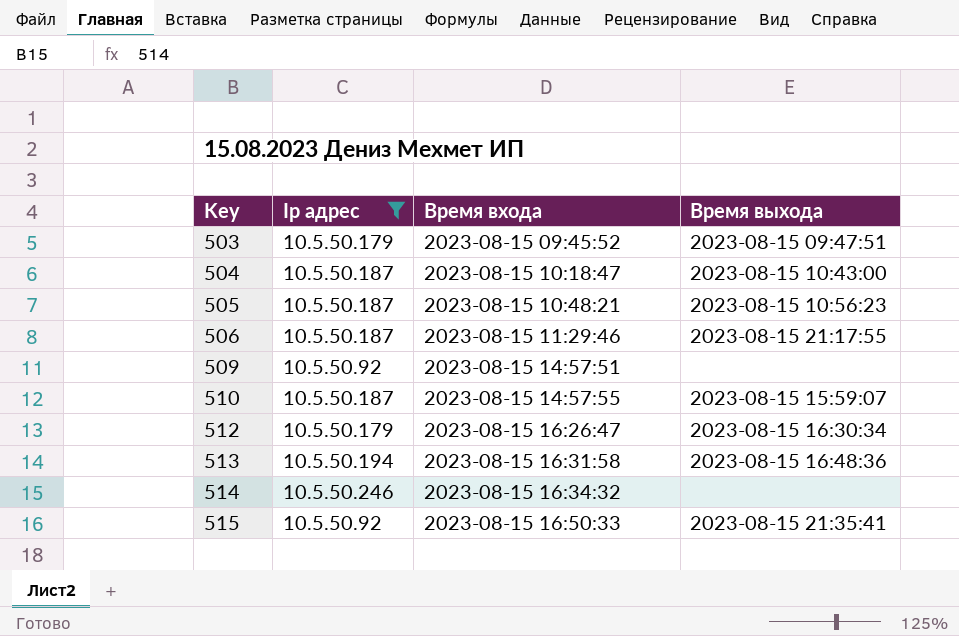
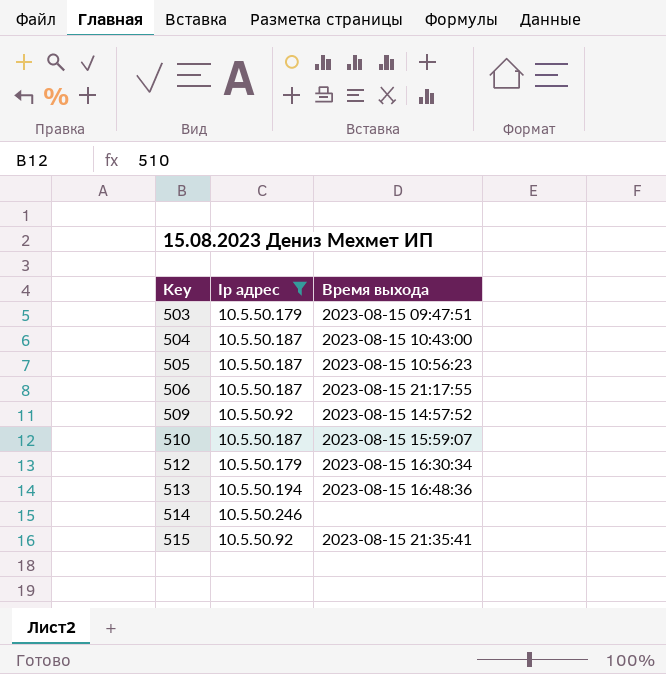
column Время входа | position: 3 -> none
509 | Время выхода: none -> 2023-08-15 14:57:52

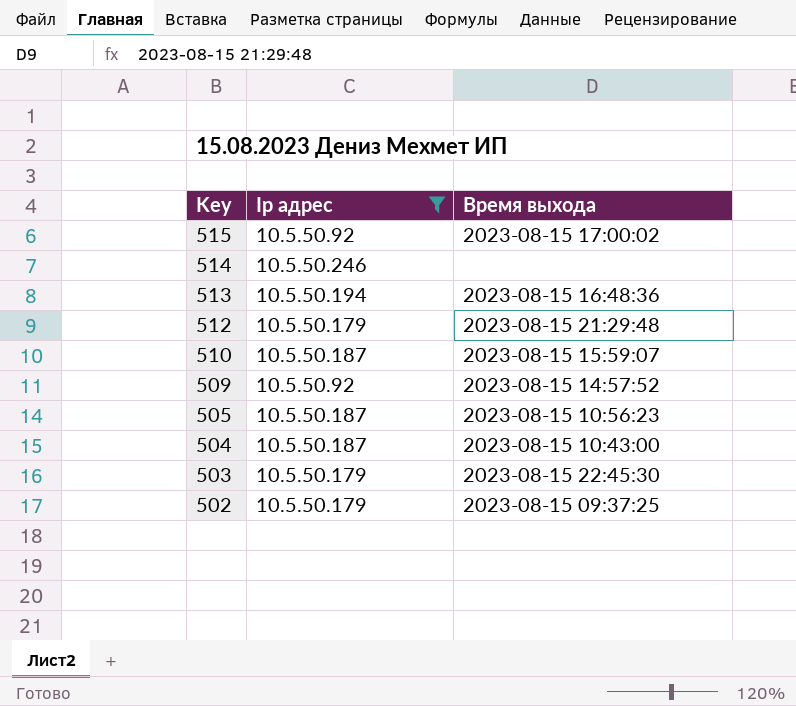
row order: Key ascending -> Key descending
row 506: 10.5.50.187 | 2023-08-15 21:17:55 -> none
515 | Время выхода: 2023-08-15 21:35:41 -> 2023-08-15 17:00:02
512 | Время выхода: 2023-08-15 16:30:34 -> 2023-08-15 21:29:48
503 | Время выхода: 2023-08-15 09:47:51 -> 2023-08-15 22:45:30
row 502: none -> 10.5.50.179 | 2023-08-15 09:37:25

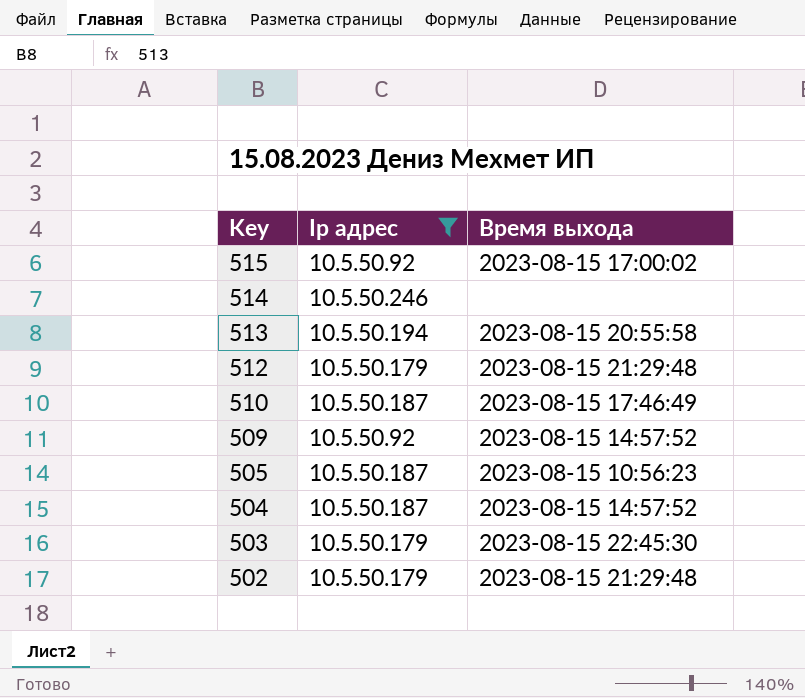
513 | Время выхода: 2023-08-15 16:48:36 -> 2023-08-15 20:55:58
510 | Время выхода: 2023-08-15 15:59:07 -> 2023-08-15 17:46:49
504 | Время выхода: 2023-08-15 10:43:00 -> 2023-08-15 14:57:52
502 | Время выхода: 2023-08-15 09:37:25 -> 2023-08-15 21:29:48

